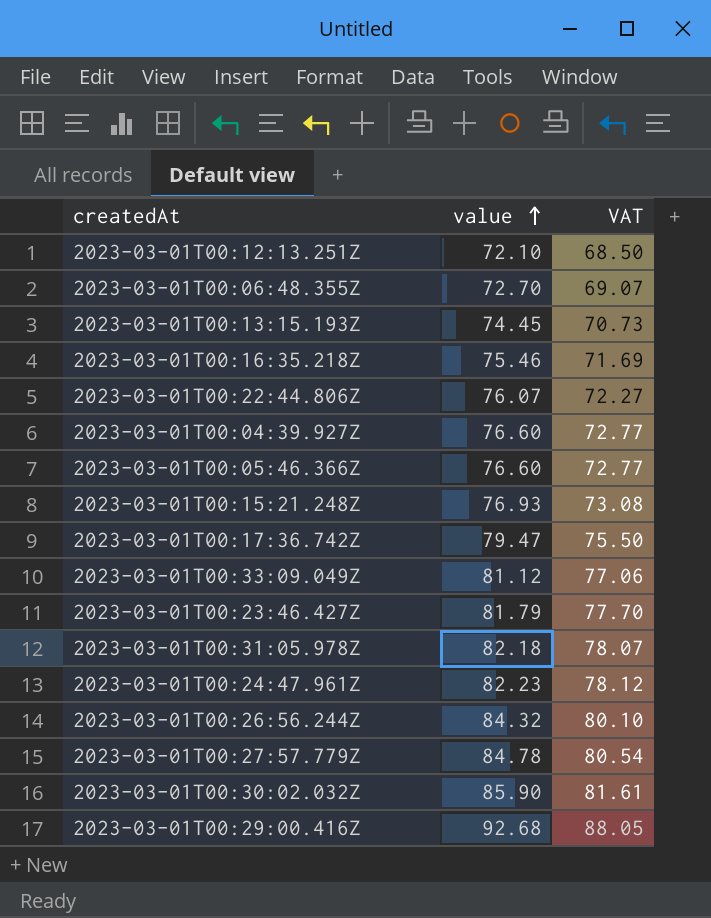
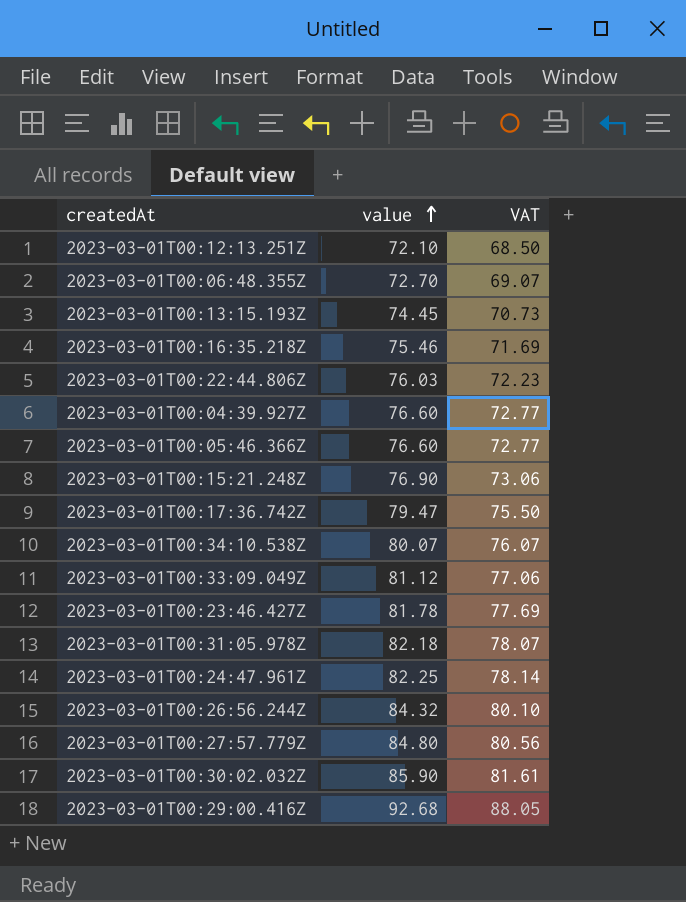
2023-03-01T00:22:44.806Z | value: 76.07 -> 76.03
2023-03-01T00:22:44.806Z | VAT: 72.27 -> 72.23
2023-03-01T00:15:21.248Z | value: 76.93 -> 76.90
2023-03-01T00:15:21.248Z | VAT: 73.08 -> 73.06
row 2023-03-01T00:34:10.538Z: none -> 80.07 | 76.07
2023-03-01T00:23:46.427Z | value: 81.79 -> 81.78
2023-03-01T00:23:46.427Z | VAT: 77.70 -> 77.69
2023-03-01T00:24:47.961Z | value: 82.23 -> 82.25
2023-03-01T00:24:47.961Z | VAT: 78.12 -> 78.14
2023-03-01T00:27:57.779Z | value: 84.78 -> 84.80
2023-03-01T00:27:57.779Z | VAT: 80.54 -> 80.56

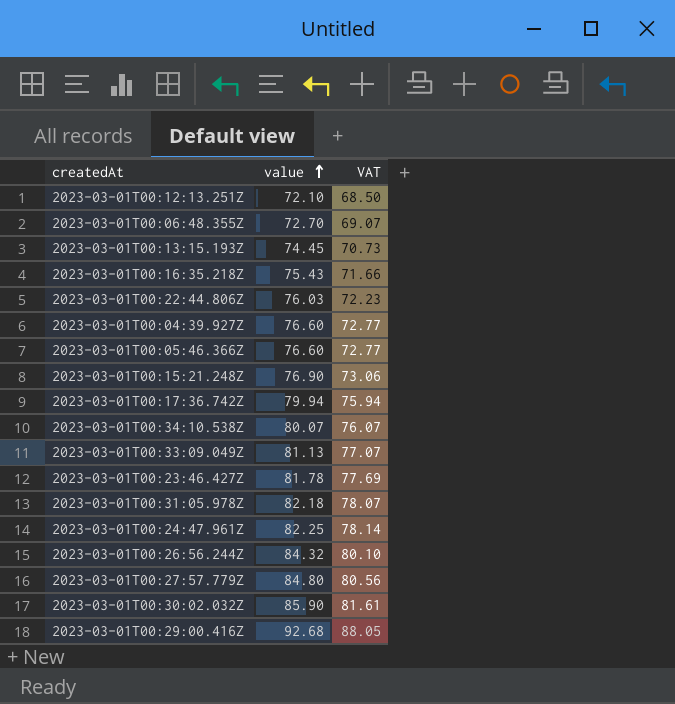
2023-03-01T00:16:35.218Z | value: 75.46 -> 75.43
2023-03-01T00:16:35.218Z | VAT: 71.69 -> 71.66
2023-03-01T00:17:36.742Z | value: 79.47 -> 79.94
2023-03-01T00:17:36.742Z | VAT: 75.50 -> 75.94
2023-03-01T00:33:09.049Z | value: 81.12 -> 81.13
2023-03-01T00:33:09.049Z | VAT: 77.06 -> 77.07

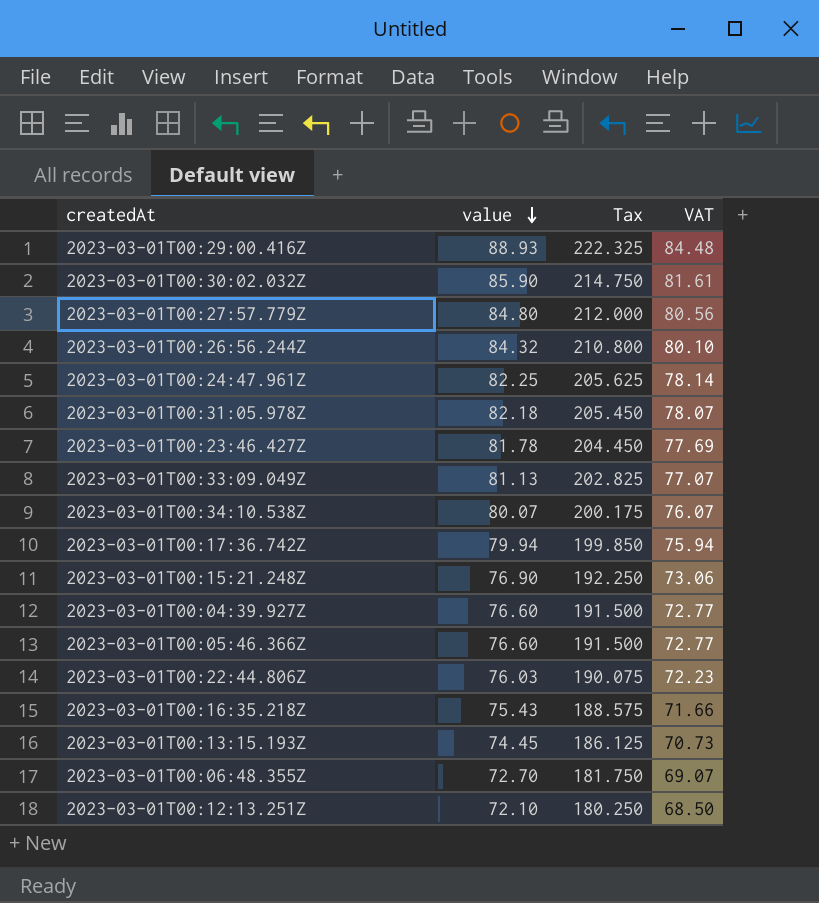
row order: value ascending -> value descending
column Tax | formula: none -> [value] * 2.5
2023-03-01T00:29:00.416Z | value: 92.68 -> 88.93
2023-03-01T00:29:00.416Z | VAT: 88.05 -> 84.48

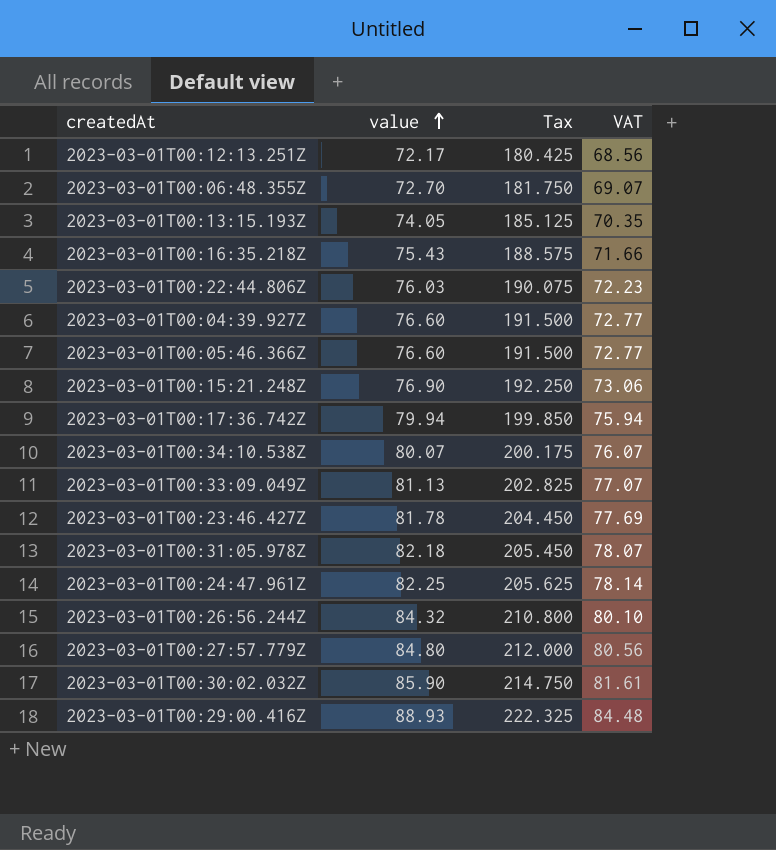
row order: value descending -> value ascending
2023-03-01T00:12:13.251Z | value: 72.10 -> 72.17
2023-03-01T00:12:13.251Z | Tax: 180.250 -> 180.425
2023-03-01T00:12:13.251Z | VAT: 68.50 -> 68.56
2023-03-01T00:13:15.193Z | value: 74.45 -> 74.05
2023-03-01T00:13:15.193Z | Tax: 186.125 -> 185.125
2023-03-01T00:13:15.193Z | VAT: 70.73 -> 70.35

